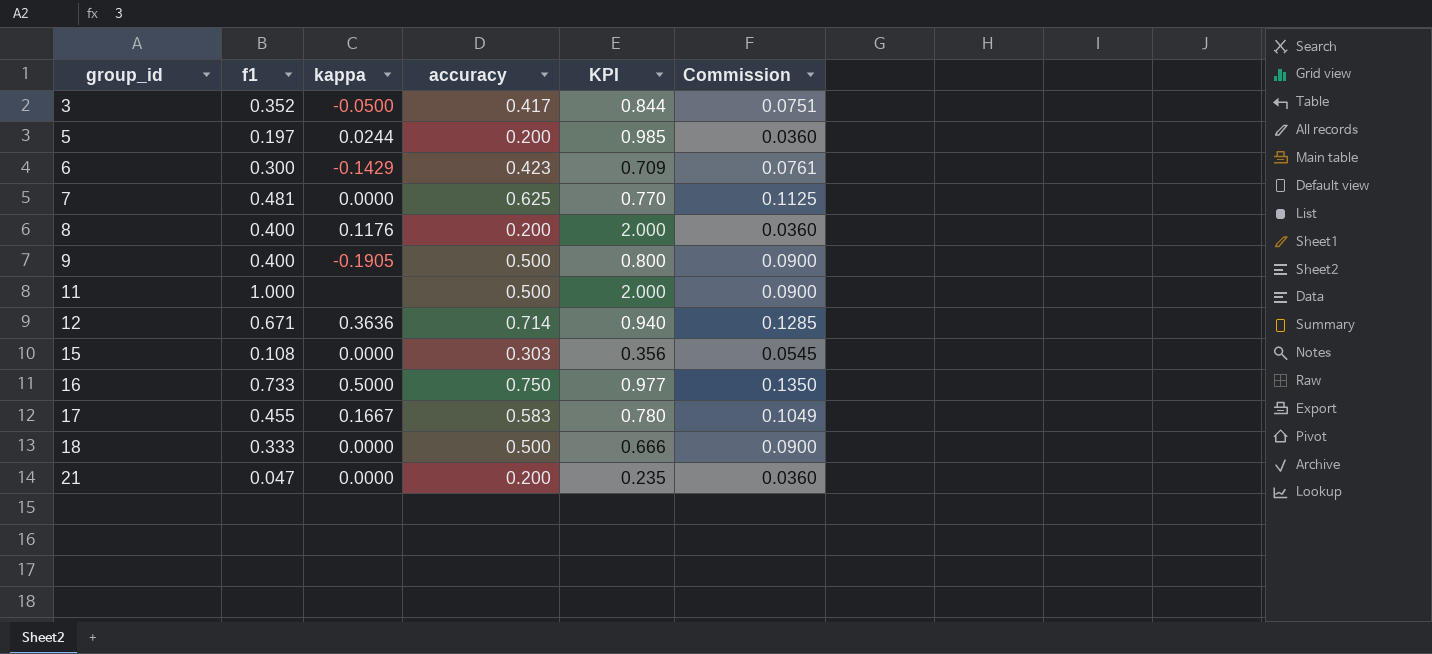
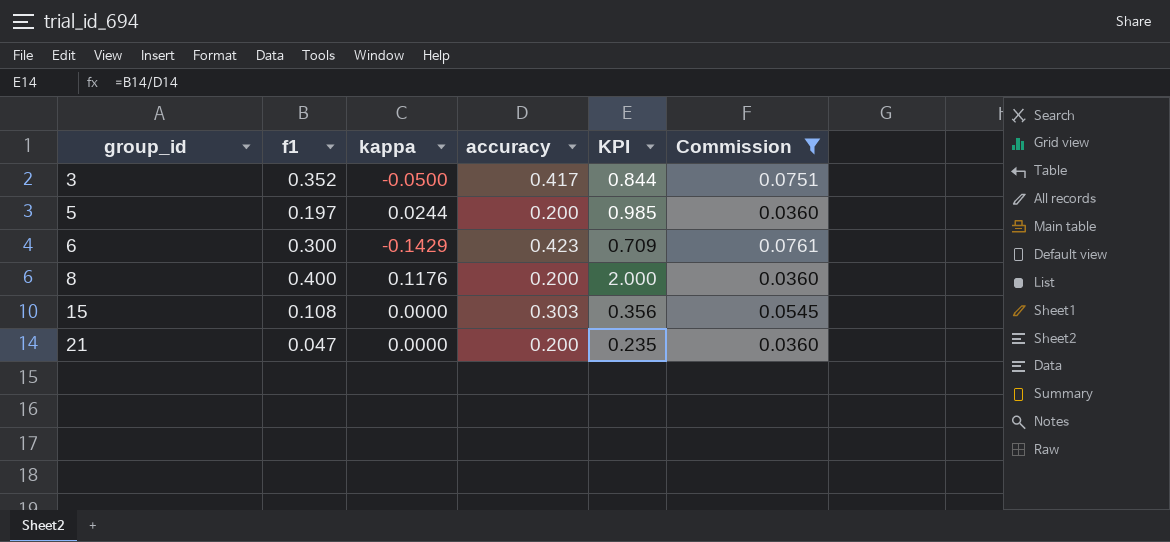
filter: none -> Commission <= 0.0761

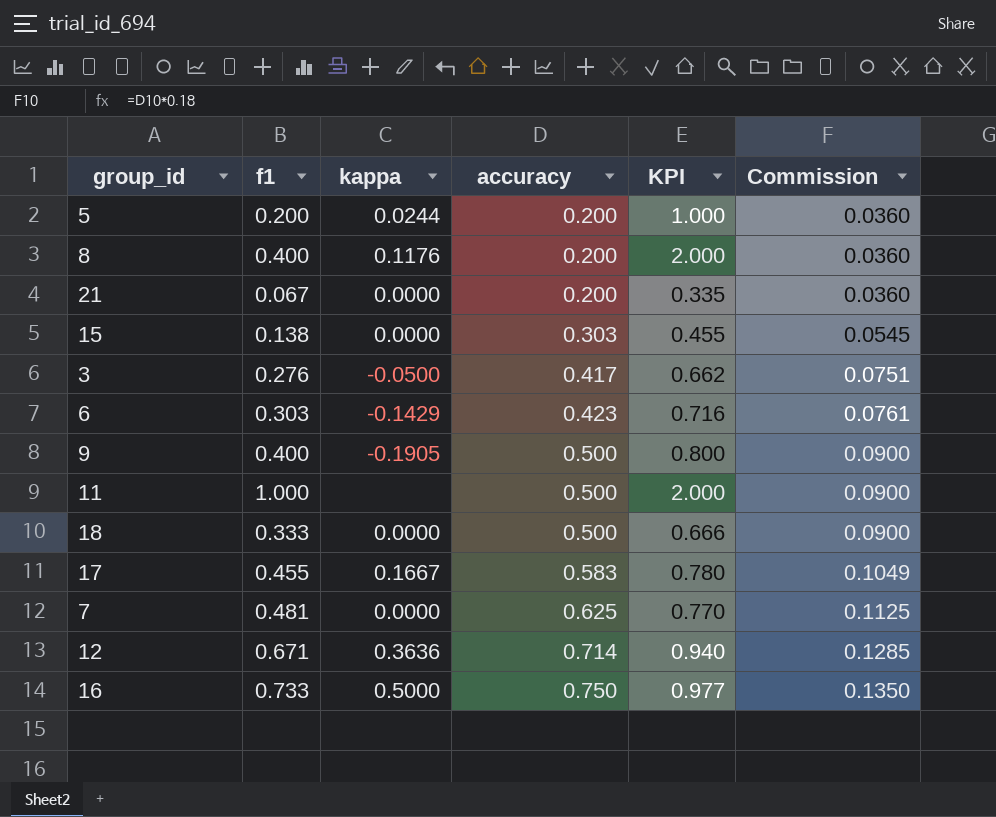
filter: Commission <= 0.0761 -> none
row order: group_id ascending -> accuracy ascending
5 | f1: 0.197 -> 0.200
5 | KPI: 0.985 -> 1.000
21 | f1: 0.047 -> 0.067
21 | KPI: 0.235 -> 0.335
15 | f1: 0.108 -> 0.138
15 | KPI: 0.356 -> 0.455
3 | f1: 0.352 -> 0.276
3 | KPI: 0.844 -> 0.662
6 | f1: 0.300 -> 0.303
6 | KPI: 0.709 -> 0.716

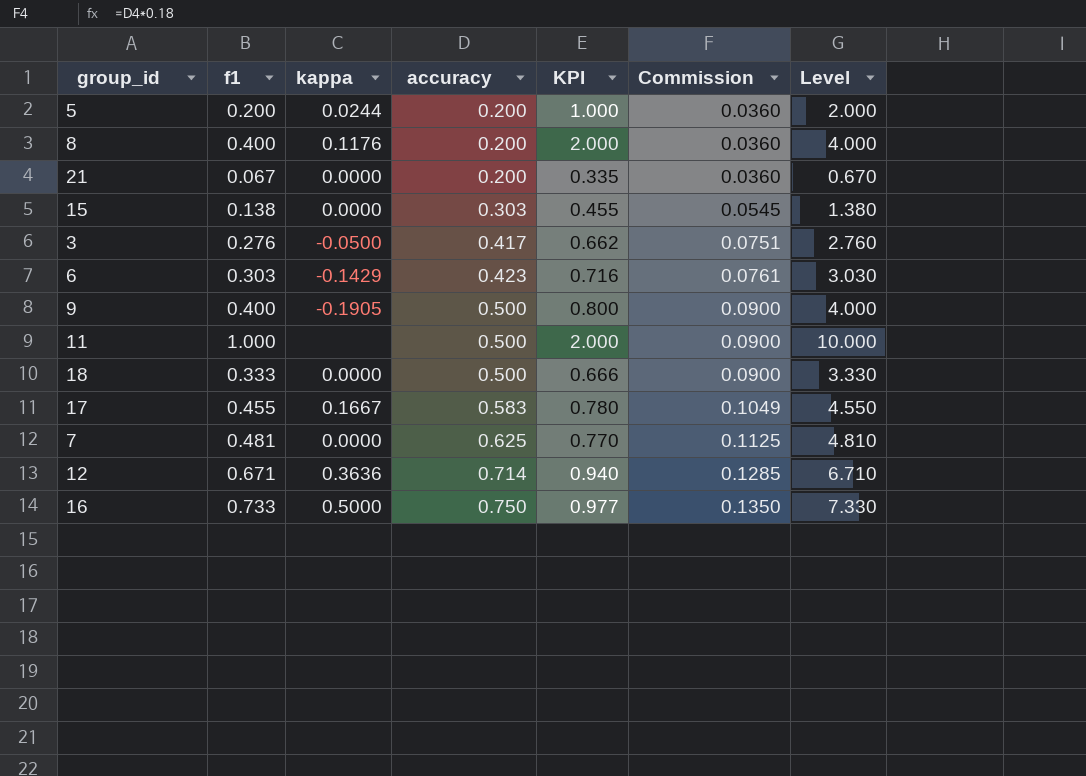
column Level | formula: none -> [f1] * 10

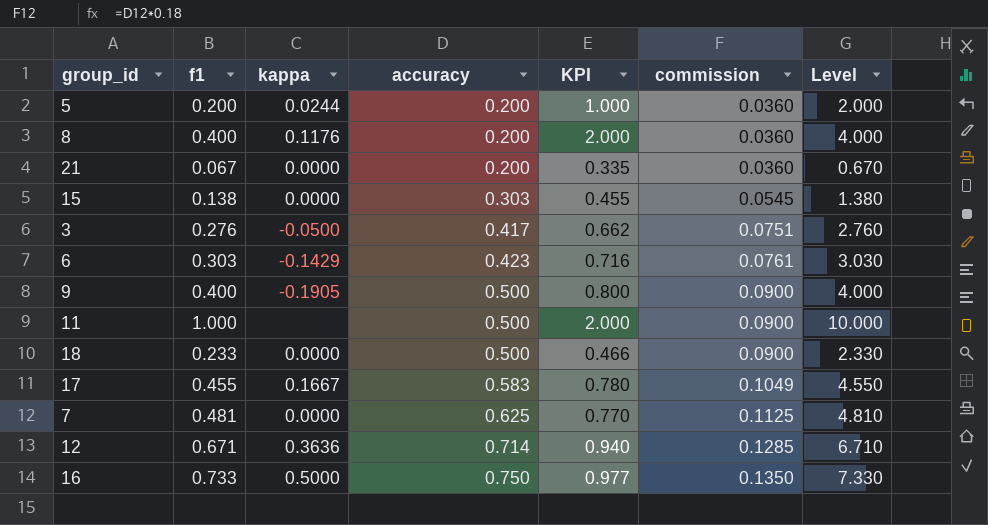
column name: Commission -> commission
18 | f1: 0.333 -> 0.233
18 | KPI: 0.666 -> 0.466
18 | Level: 3.330 -> 2.330

